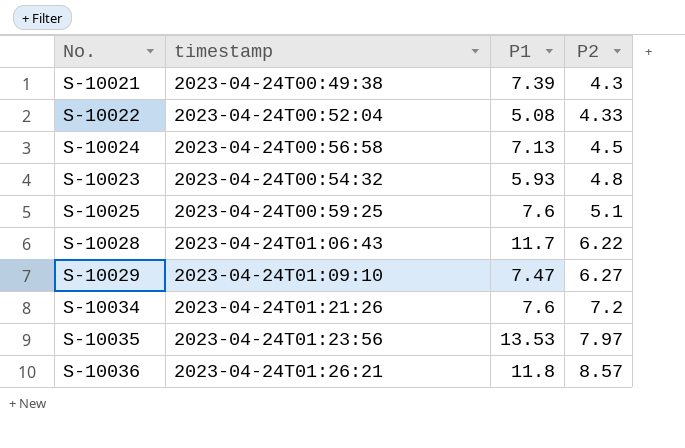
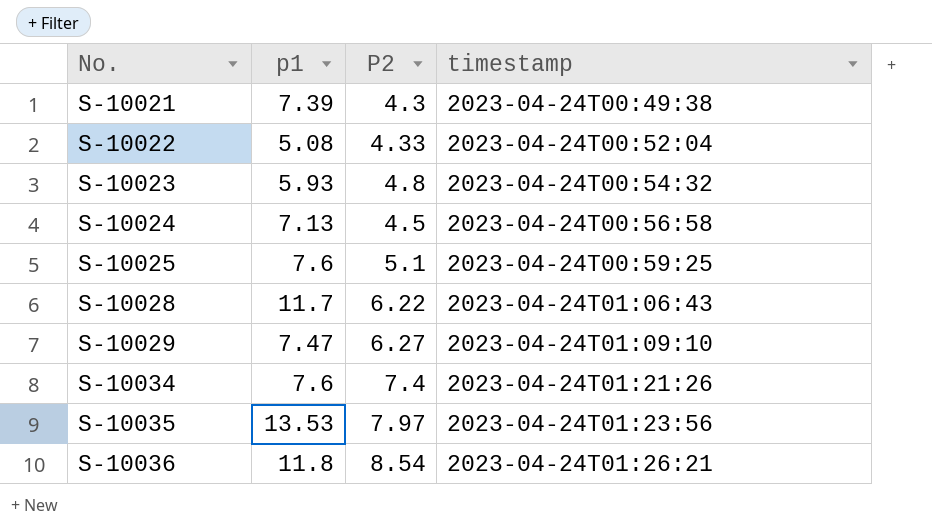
row order: P2 ascending -> No. ascending
column name: P1 -> p1
column timestamp | position: 2 -> 4
S-10034 | P2: 7.2 -> 7.4
S-10036 | P2: 8.57 -> 8.54

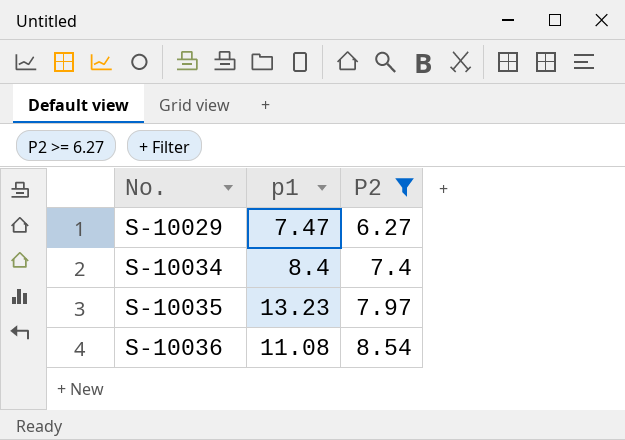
filter: none -> P2 >= 6.27
column timestamp | position: 4 -> none
S-10034 | p1: 7.6 -> 8.4
S-10035 | p1: 13.53 -> 13.23
S-10036 | p1: 11.8 -> 11.08

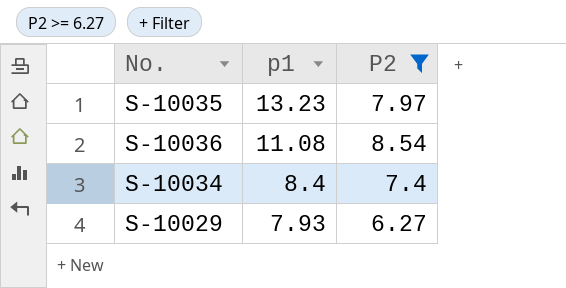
row order: No. ascending -> p1 descending
S-10029 | p1: 7.47 -> 7.93

